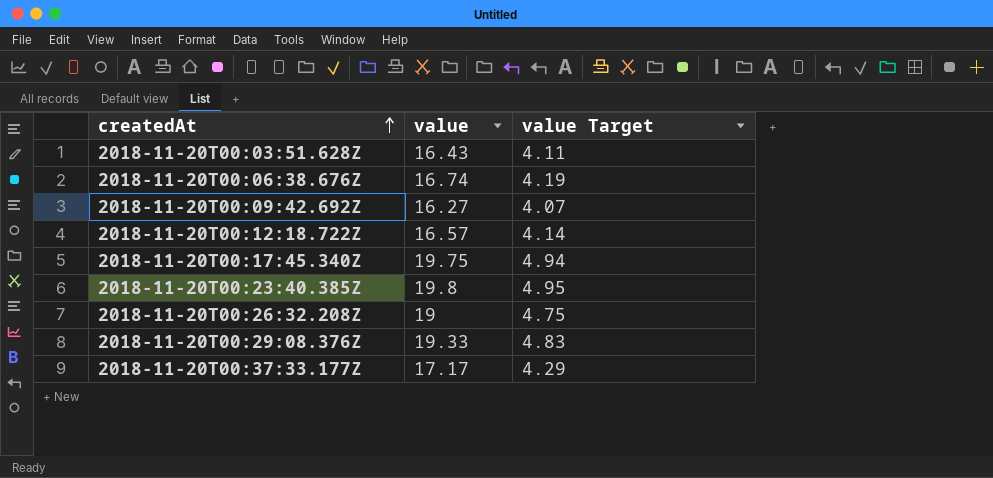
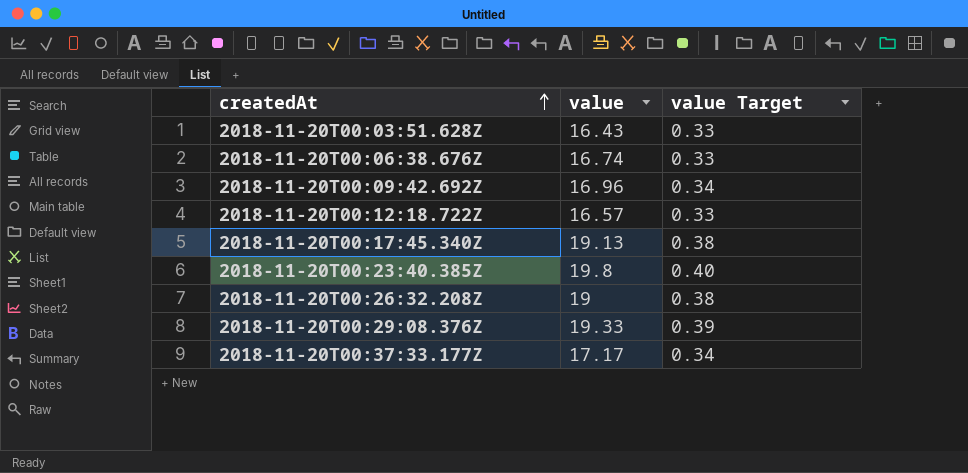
column value Target | formula: [value] * 0.25 -> [value] * 0.02
2018-11-20T00:09:42.692Z | value: 16.27 -> 16.96
2018-11-20T00:17:45.340Z | value: 19.75 -> 19.13

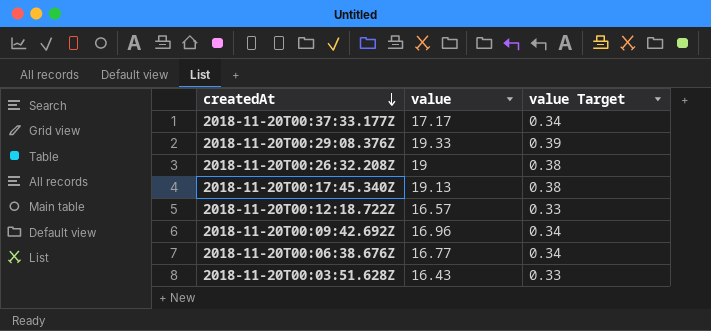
row order: createdAt ascending -> createdAt descending
row 2018-11-20T00:23:40.385Z: 19.8 | 0.40 -> none
2018-11-20T00:06:38.676Z | value: 16.74 -> 16.77
2018-11-20T00:06:38.676Z | value Target: 0.33 -> 0.34

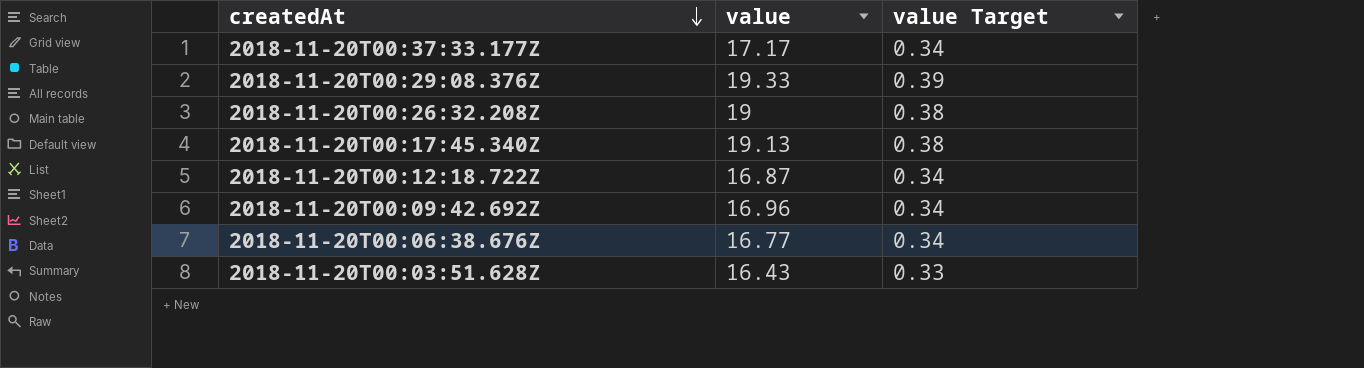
2018-11-20T00:12:18.722Z | value: 16.57 -> 16.87
2018-11-20T00:12:18.722Z | value Target: 0.33 -> 0.34

